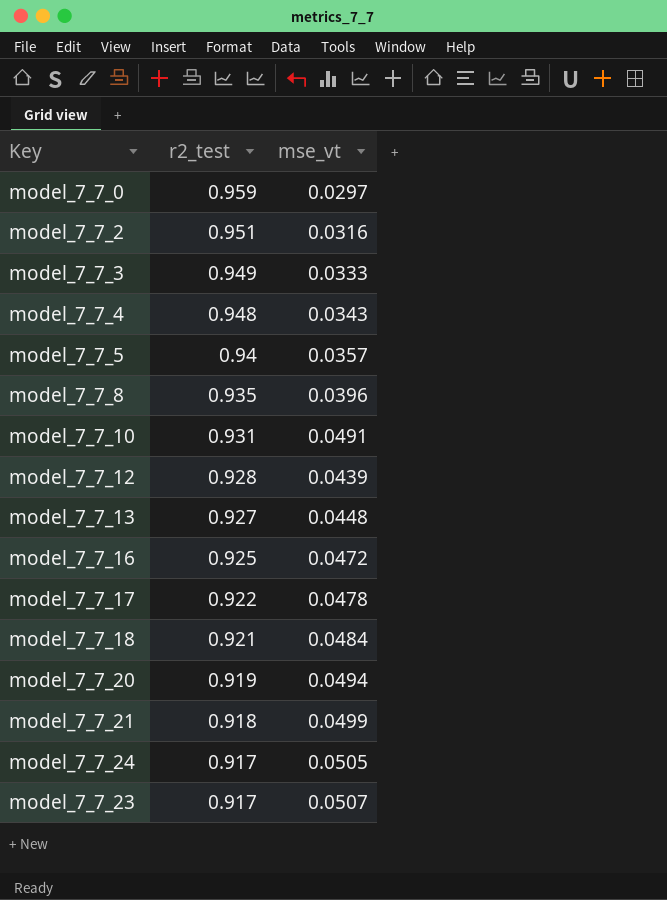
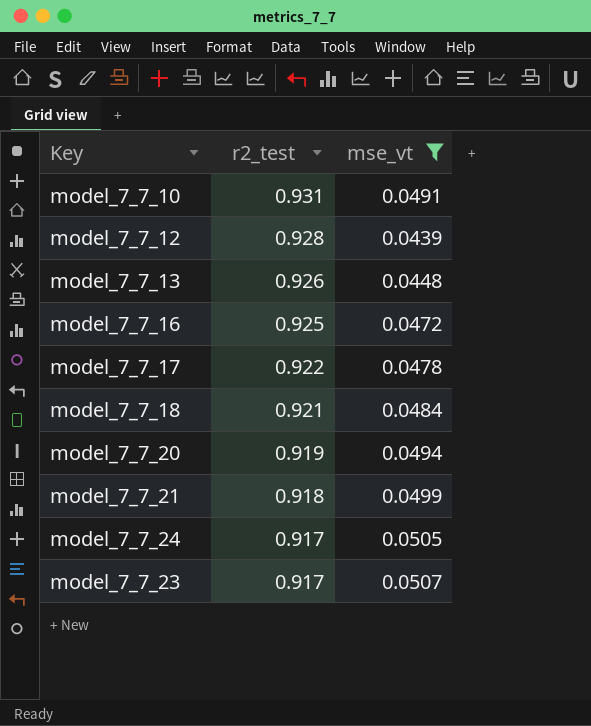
filter: none -> mse_vt >= 0.0439
model_7_7_13 | r2_test: 0.927 -> 0.926

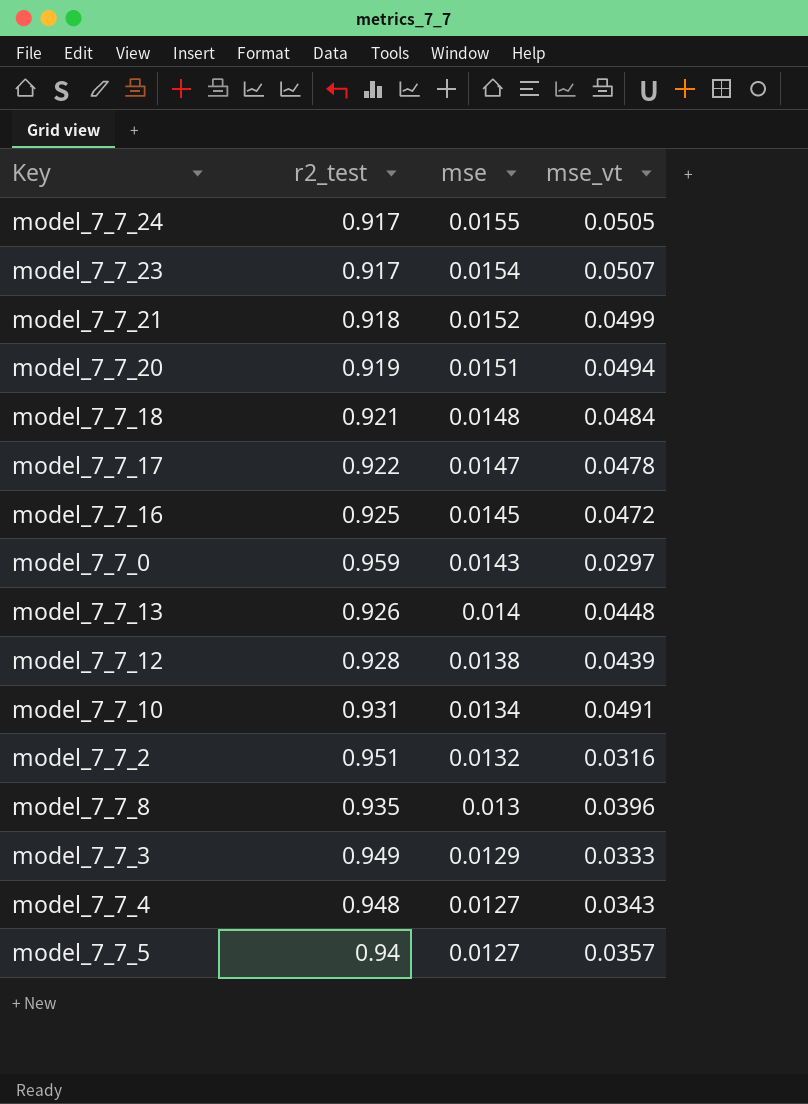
filter: mse_vt >= 0.0439 -> none
row order: r2_test descending -> mse descending
column mse | position: none -> 3

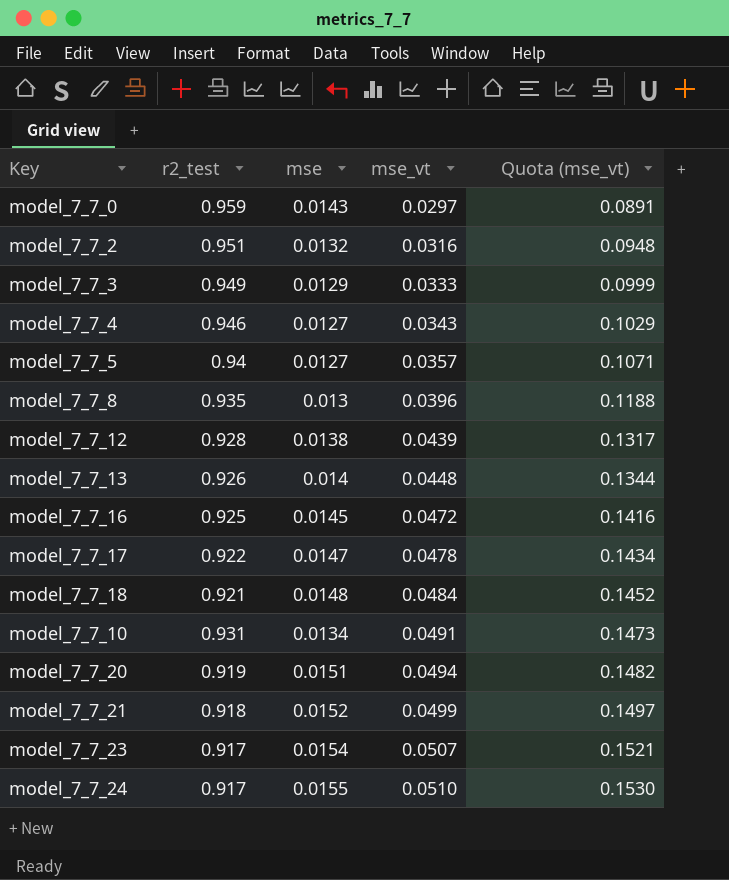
row order: mse descending -> mse_vt ascending
column Quota (mse_vt) | formula: none -> [mse_vt] * 3
model_7_7_4 | r2_test: 0.948 -> 0.946
model_7_7_24 | mse_vt: 0.0505 -> 0.0510

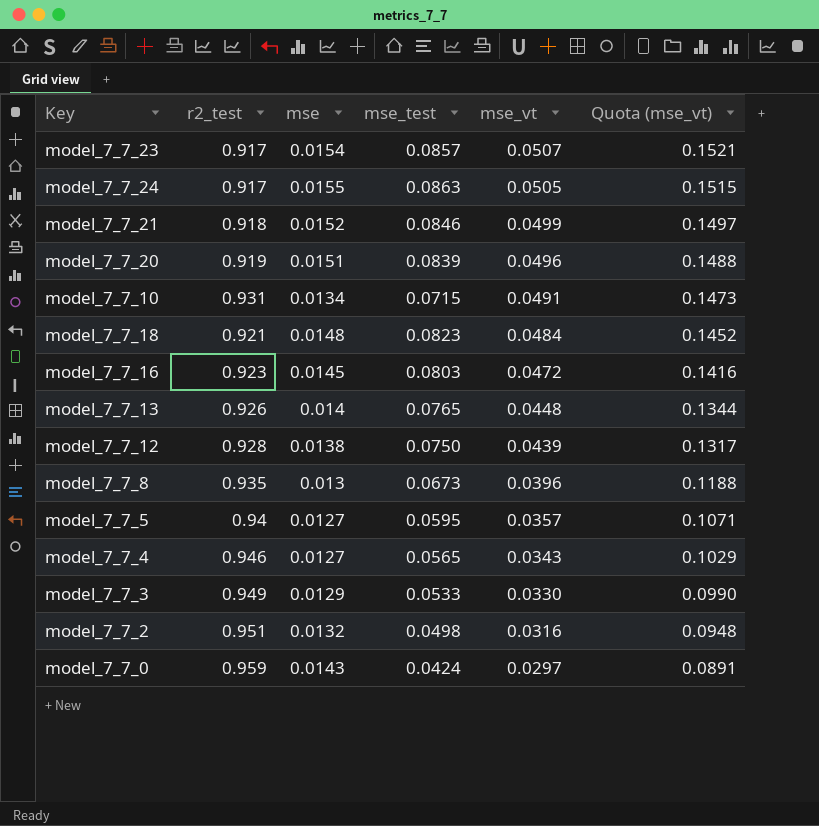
row order: mse_vt ascending -> mse_vt descending
column mse_test | position: none -> 4
row model_7_7_17: 0.922 | 0.0147 | 0.0478 | 0.1434 -> none
model_7_7_24 | mse_vt: 0.0510 -> 0.0505
model_7_7_24 | Quota (mse_vt): 0.1530 -> 0.1515
model_7_7_20 | mse_vt: 0.0494 -> 0.0496
model_7_7_20 | Quota (mse_vt): 0.1482 -> 0.1488
model_7_7_16 | r2_test: 0.925 -> 0.923
model_7_7_3 | mse_vt: 0.0333 -> 0.0330
model_7_7_3 | Quota (mse_vt): 0.0999 -> 0.0990

